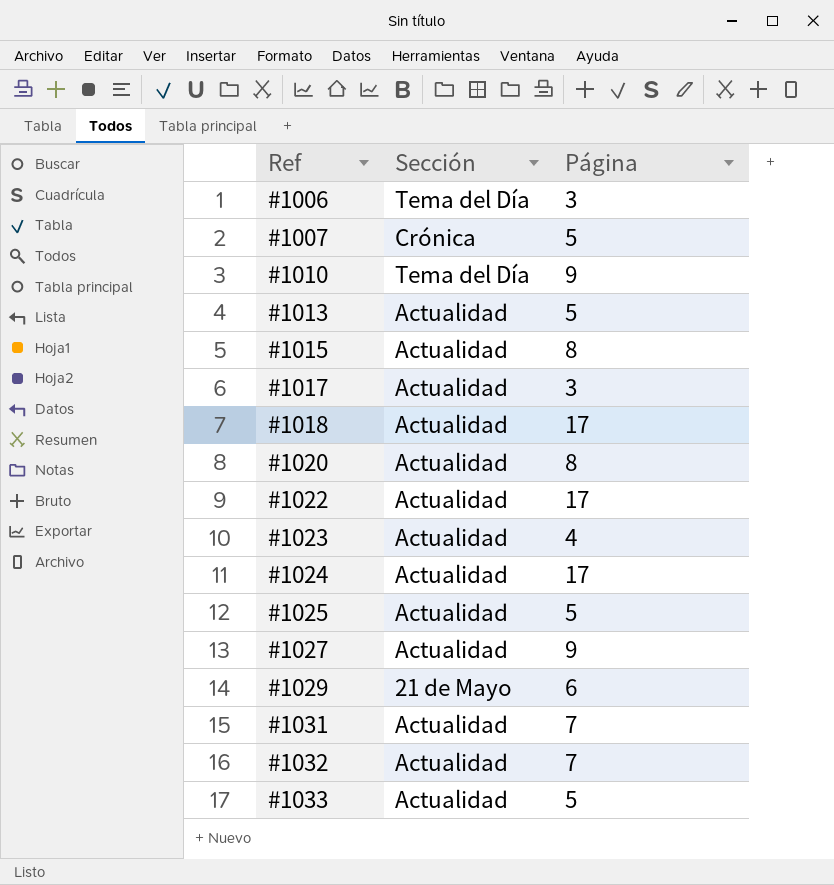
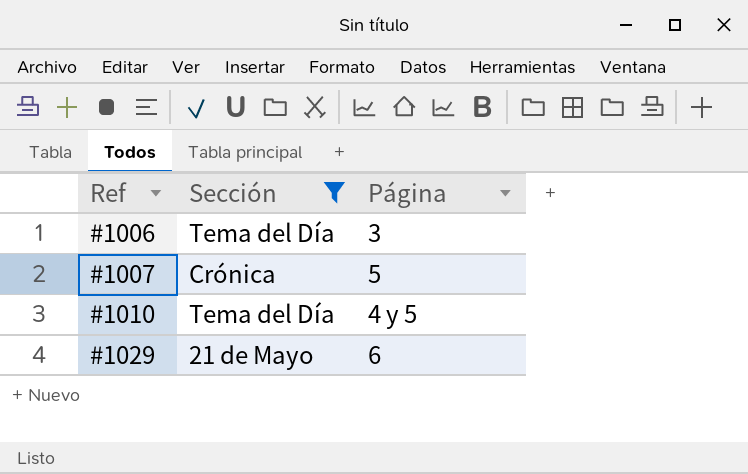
filter: none -> Sección != Actualidad
#1010 | Página: 9 -> 4 y 5

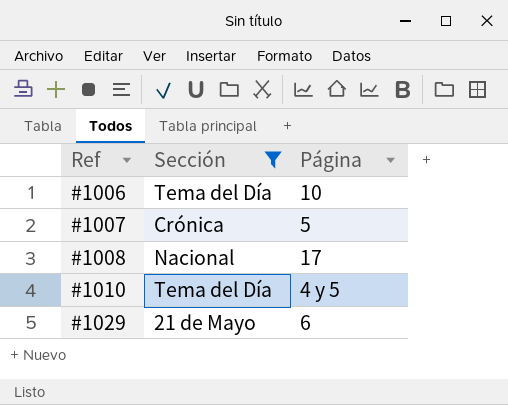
#1006 | Página: 3 -> 10
row #1008: none -> Nacional | 17

